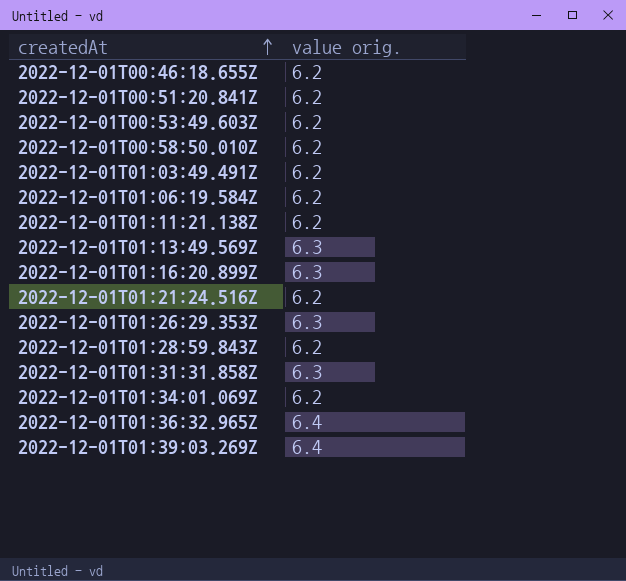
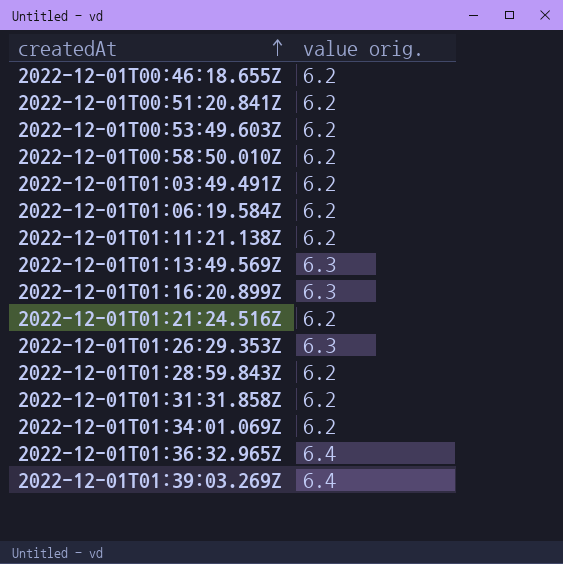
2022-12-01T01:31:31.858Z | value orig.: 6.3 -> 6.2

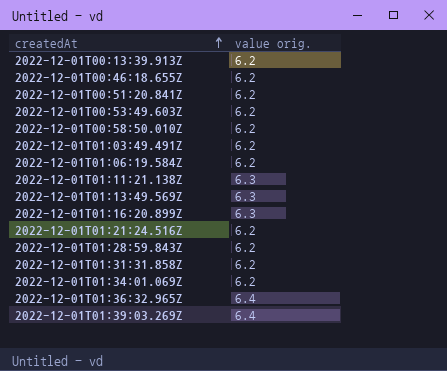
row 2022-12-01T01:26:29.353Z: 6.3 -> none
row 2022-12-01T00:13:39.913Z: none -> 6.2
2022-12-01T01:11:21.138Z | value orig.: 6.2 -> 6.3

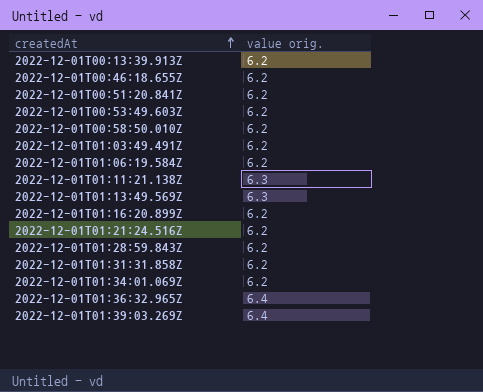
2022-12-01T01:16:20.899Z | value orig.: 6.3 -> 6.2

